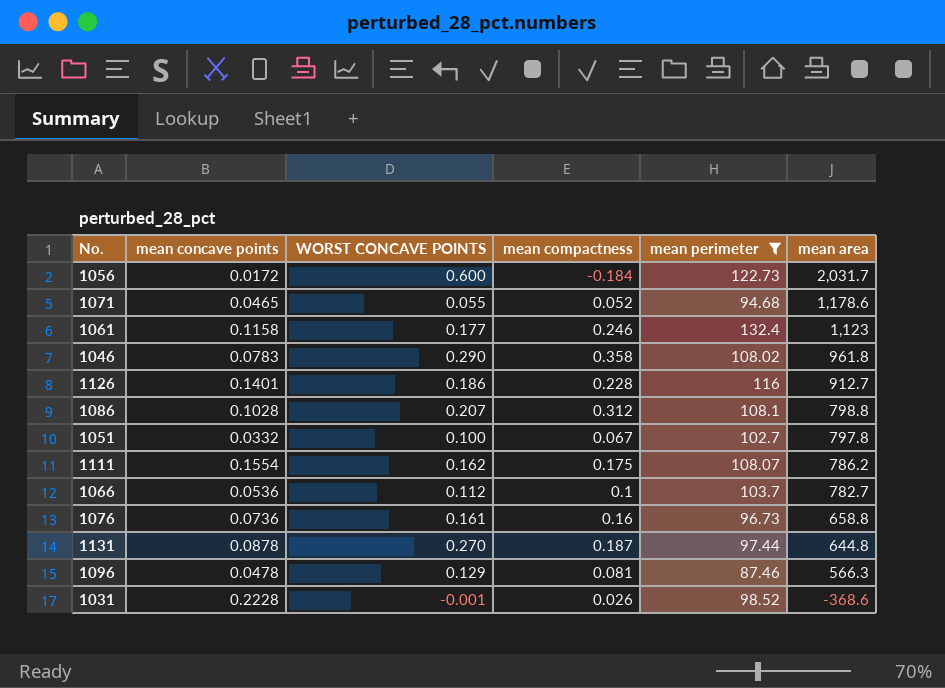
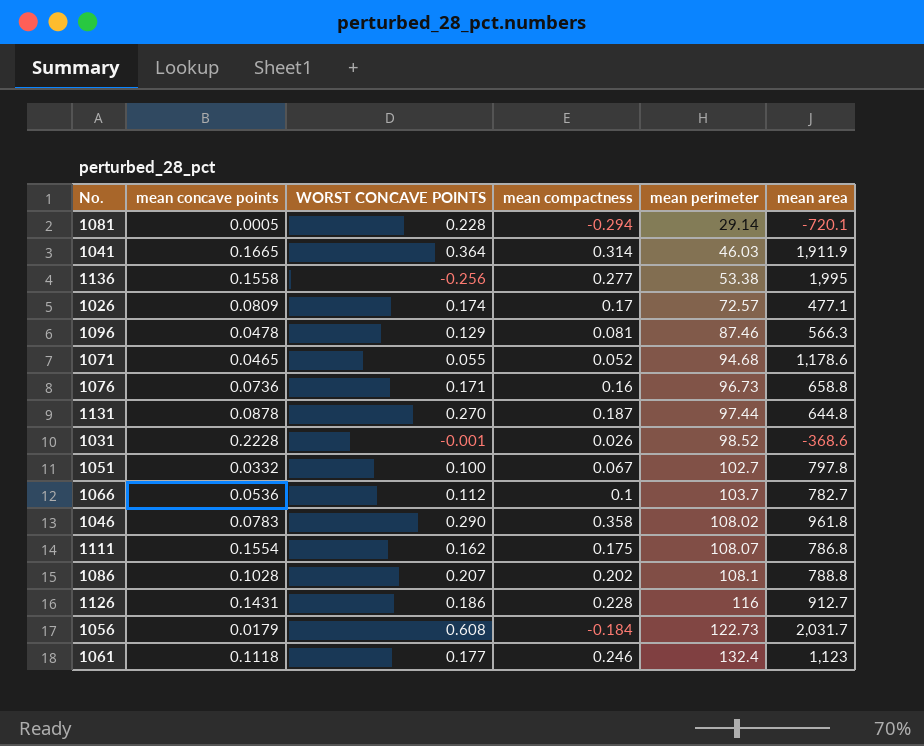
filter: mean perimeter >= 87.46 -> none
row order: mean area descending -> mean perimeter ascending
1076 | WORST CONCAVE POINTS: 0.161 -> 0.171
1111 | mean area: 786.2 -> 786.8
1086 | mean compactness: 0.312 -> 0.202
1086 | mean area: 798.8 -> 788.8
1126 | mean concave points: 0.1401 -> 0.1431
1056 | mean concave points: 0.0172 -> 0.0179
1056 | WORST CONCAVE POINTS: 0.600 -> 0.608
1061 | mean concave points: 0.1158 -> 0.1118

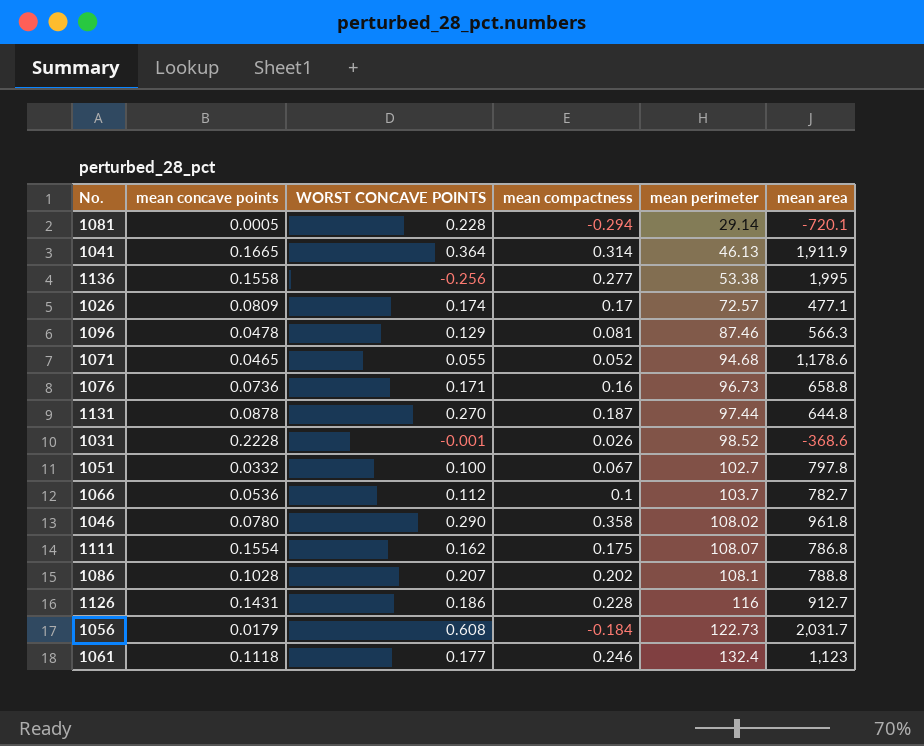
1041 | mean perimeter: 46.03 -> 46.13
1046 | mean concave points: 0.0783 -> 0.0780

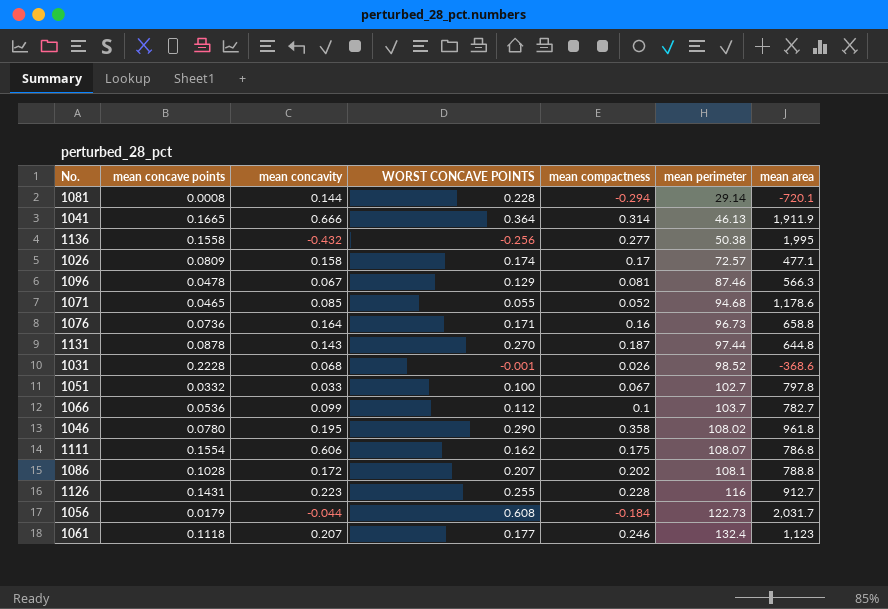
column mean concavity | position: none -> 3
1081 | mean concave points: 0.0005 -> 0.0008
1136 | mean perimeter: 53.38 -> 50.38
1126 | WORST CONCAVE POINTS: 0.186 -> 0.255

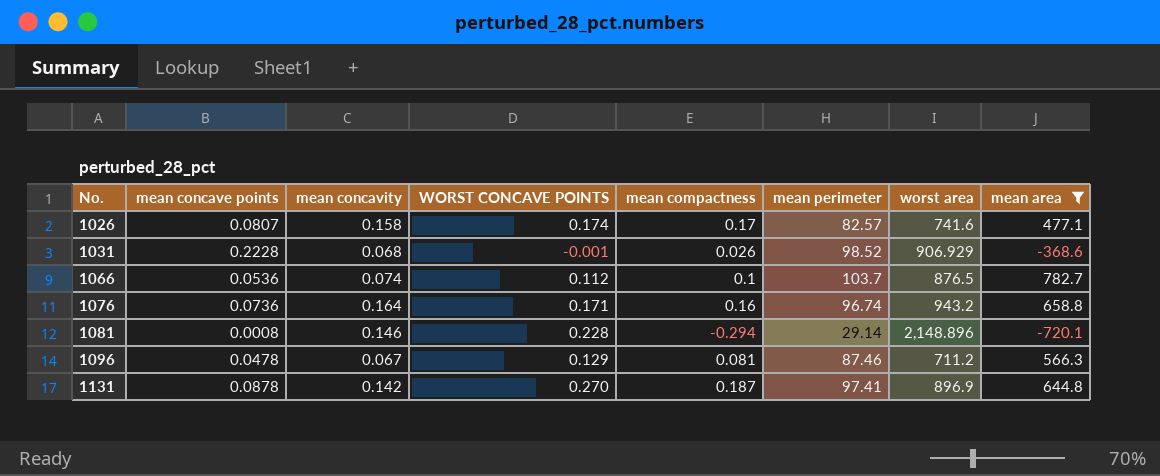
filter: none -> mean area <= 782.7
row order: mean perimeter ascending -> No. ascending
column worst area | position: none -> 7
1026 | mean concave points: 0.0809 -> 0.0807
1026 | mean perimeter: 72.57 -> 82.57
1066 | mean concavity: 0.099 -> 0.074
1076 | mean perimeter: 96.73 -> 96.74
1081 | mean concavity: 0.144 -> 0.146
1131 | mean concavity: 0.143 -> 0.142
1131 | mean perimeter: 97.44 -> 97.41

